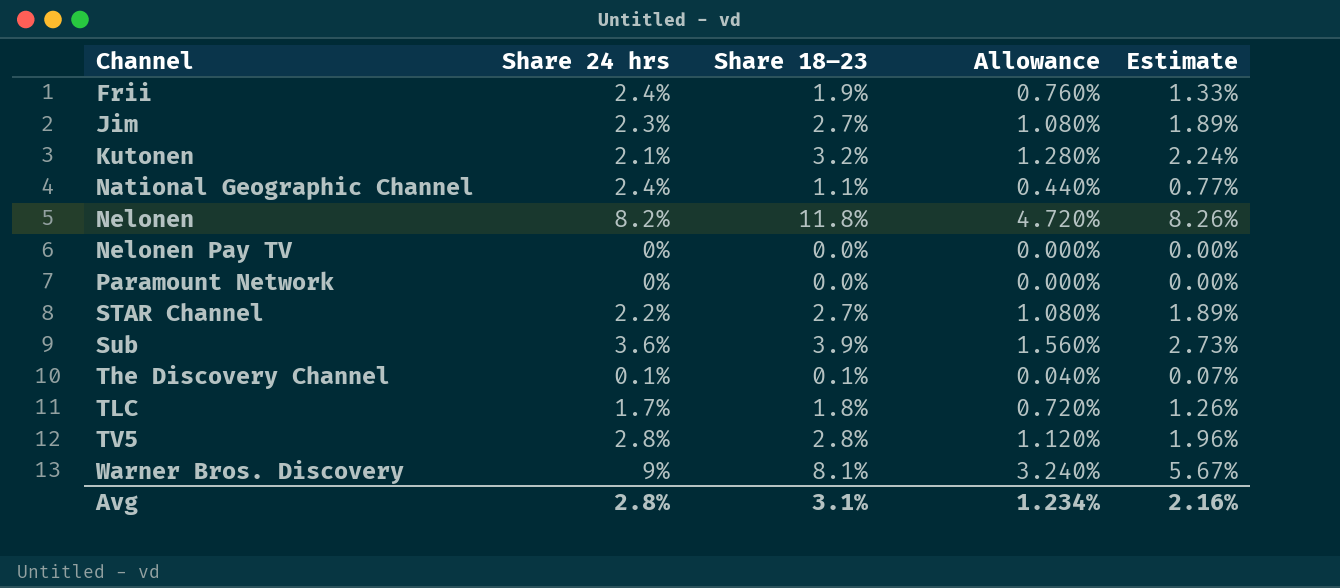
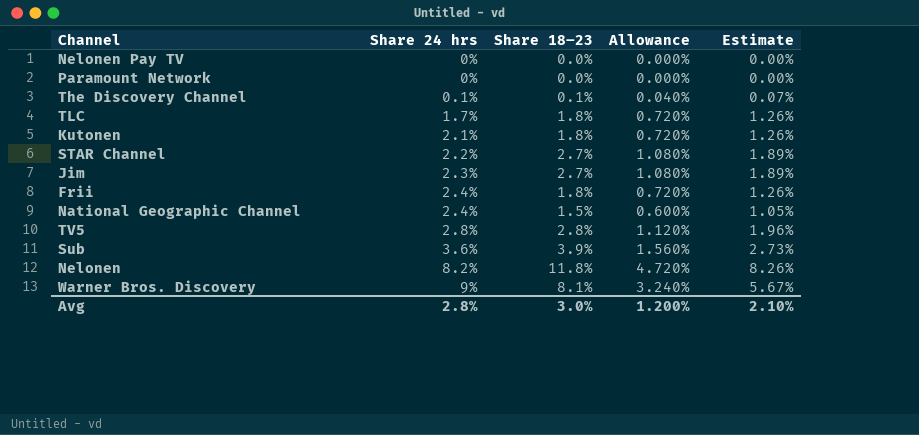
row order: Channel ascending -> Share 24 hrs ascending
Kutonen | Share 18–23: 3.2% -> 1.8%
Kutonen | Allowance: 1.280% -> 0.720%
Kutonen | Estimate: 2.24% -> 1.26%
Frii | Share 18–23: 1.9% -> 1.8%
Frii | Allowance: 0.760% -> 0.720%
Frii | Estimate: 1.33% -> 1.26%
National Geographic Channel | Share 18–23: 1.1% -> 1.5%
National Geographic Channel | Allowance: 0.440% -> 0.600%
National Geographic Channel | Estimate: 0.77% -> 1.05%
Avg | Share 18–23: 3.1% -> 3.0%
Avg | Allowance: 1.234% -> 1.200%
Avg | Estimate: 2.16% -> 2.10%

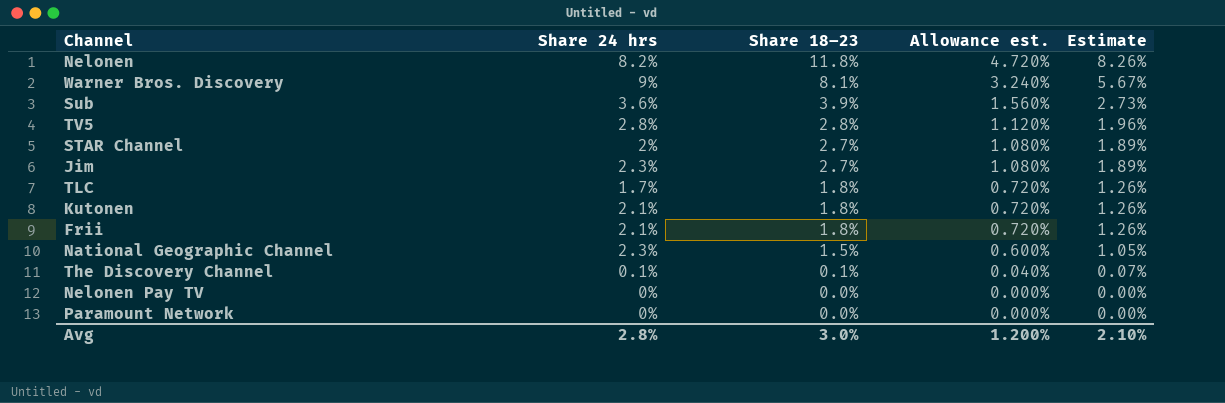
row order: Share 24 hrs ascending -> Share 18–23 descending
column name: Allowance -> Allowance est.
STAR Channel | Share 24 hrs: 2.2% -> 2%
Frii | Share 24 hrs: 2.4% -> 2.1%
National Geographic Channel | Share 24 hrs: 2.4% -> 2.3%

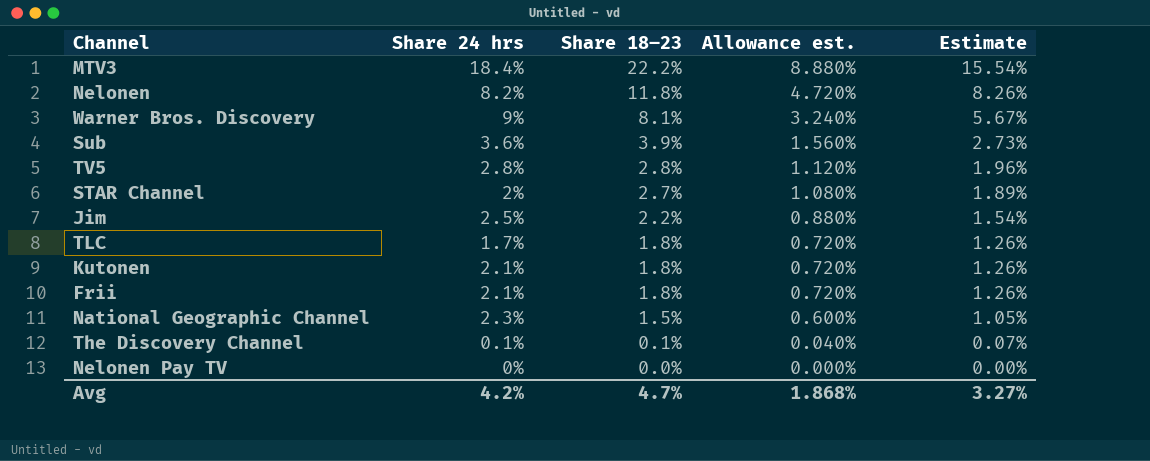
row Paramount Network: 0% | 0.0% | 0.000% | 0.00% -> none
row MTV3: none -> 18.4% | 22.2% | 8.880% | 15.54%
Jim | Share 24 hrs: 2.3% -> 2.5%
Jim | Share 18–23: 2.7% -> 2.2%
Jim | Allowance est.: 1.080% -> 0.880%
Jim | Estimate: 1.89% -> 1.54%
Avg | Share 24 hrs: 2.8% -> 4.2%
Avg | Share 18–23: 3.0% -> 4.7%
Avg | Allowance est.: 1.200% -> 1.868%
Avg | Estimate: 2.10% -> 3.27%

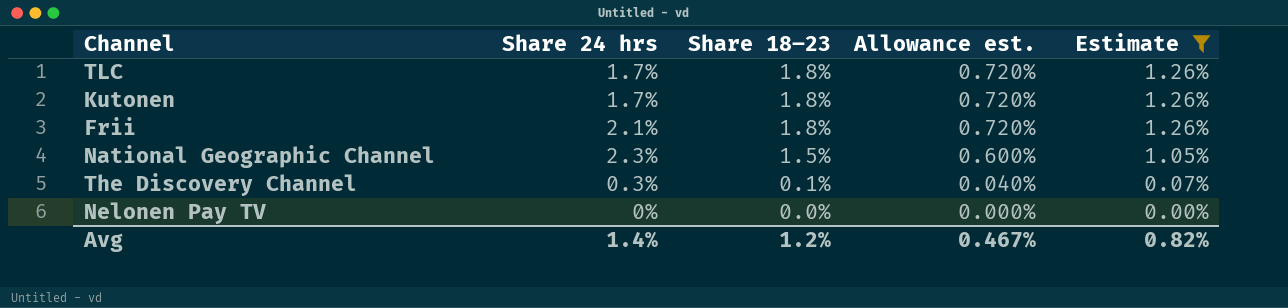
filter: none -> Estimate <= 1.26%
Kutonen | Share 24 hrs: 2.1% -> 1.7%
The Discovery Channel | Share 24 hrs: 0.1% -> 0.3%
Avg | Share 24 hrs: 4.2% -> 1.4%
Avg | Share 18–23: 4.7% -> 1.2%
Avg | Allowance est.: 1.868% -> 0.467%
Avg | Estimate: 3.27% -> 0.82%

